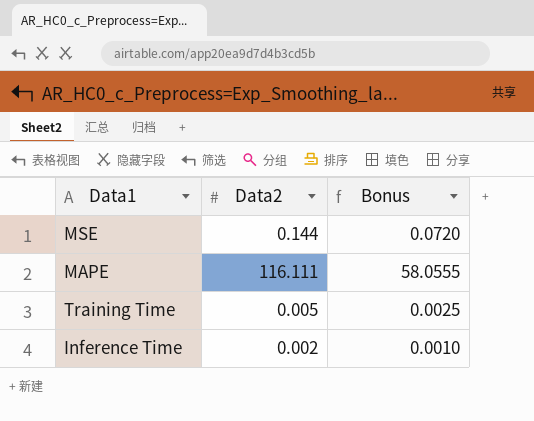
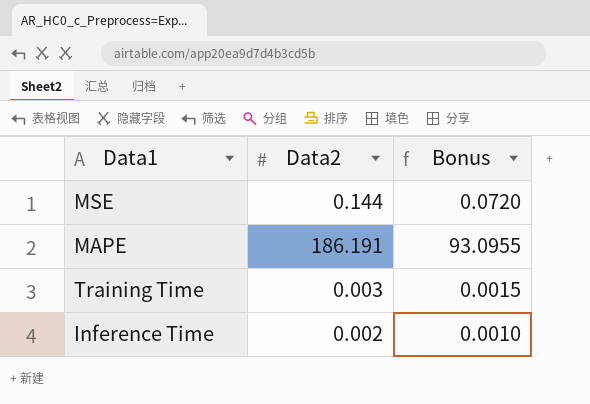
MAPE | Data2: 116.111 -> 186.191
MAPE | Bonus: 58.0555 -> 93.0955
Training Time | Data2: 0.005 -> 0.003
Training Time | Bonus: 0.0025 -> 0.0015

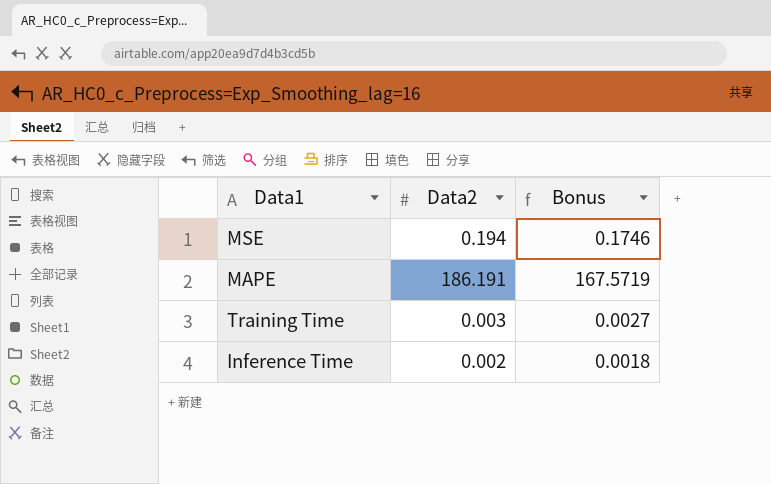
column Bonus | formula: [Data2] * 0.5 -> [Data2] * 0.9
MSE | Data2: 0.144 -> 0.194

